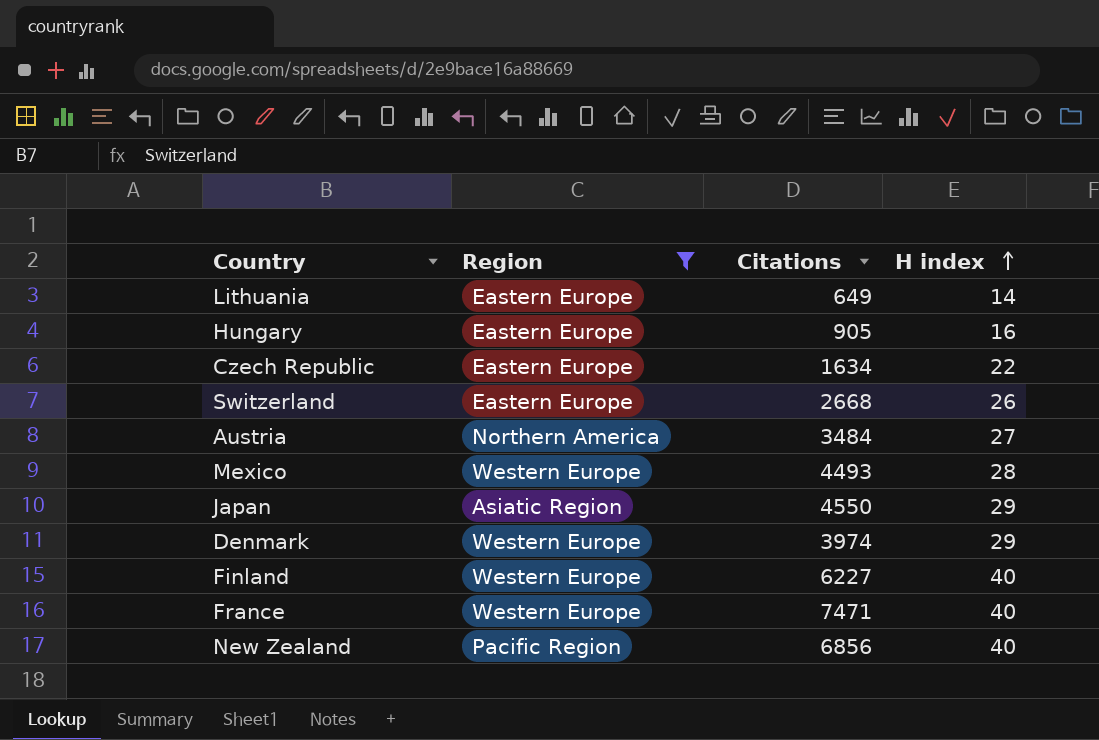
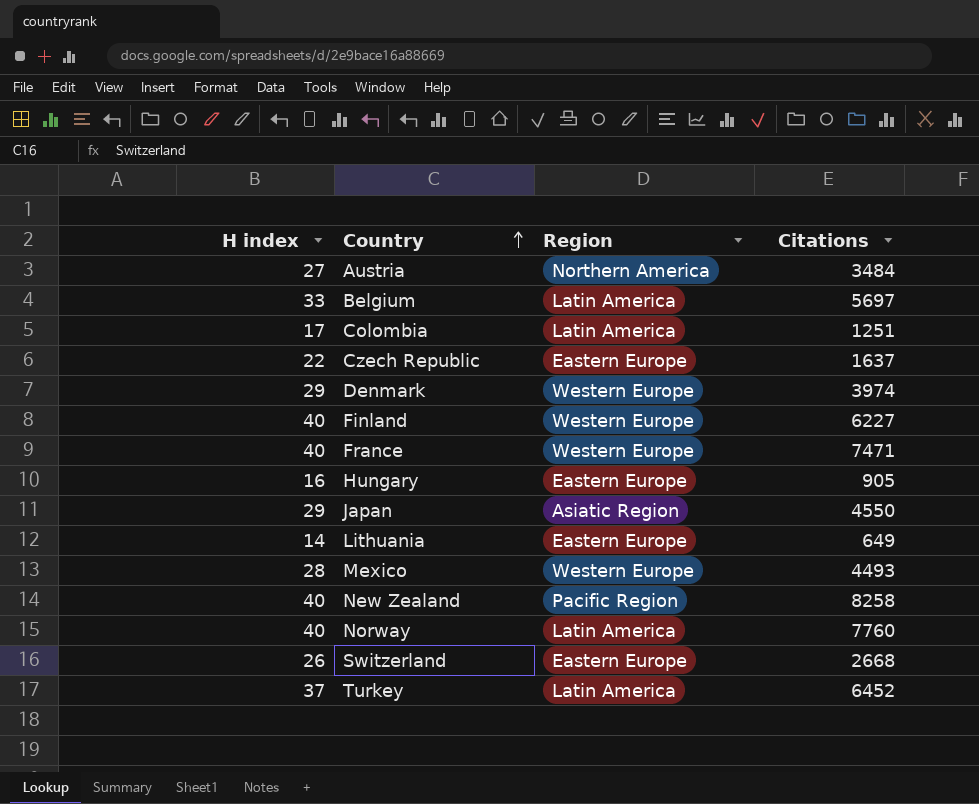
filter: Region != Latin America -> none
row order: H index ascending -> Country ascending
column H index | position: 4 -> 1
Czech Republic | Citations: 1634 -> 1637
New Zealand | Citations: 6856 -> 8258

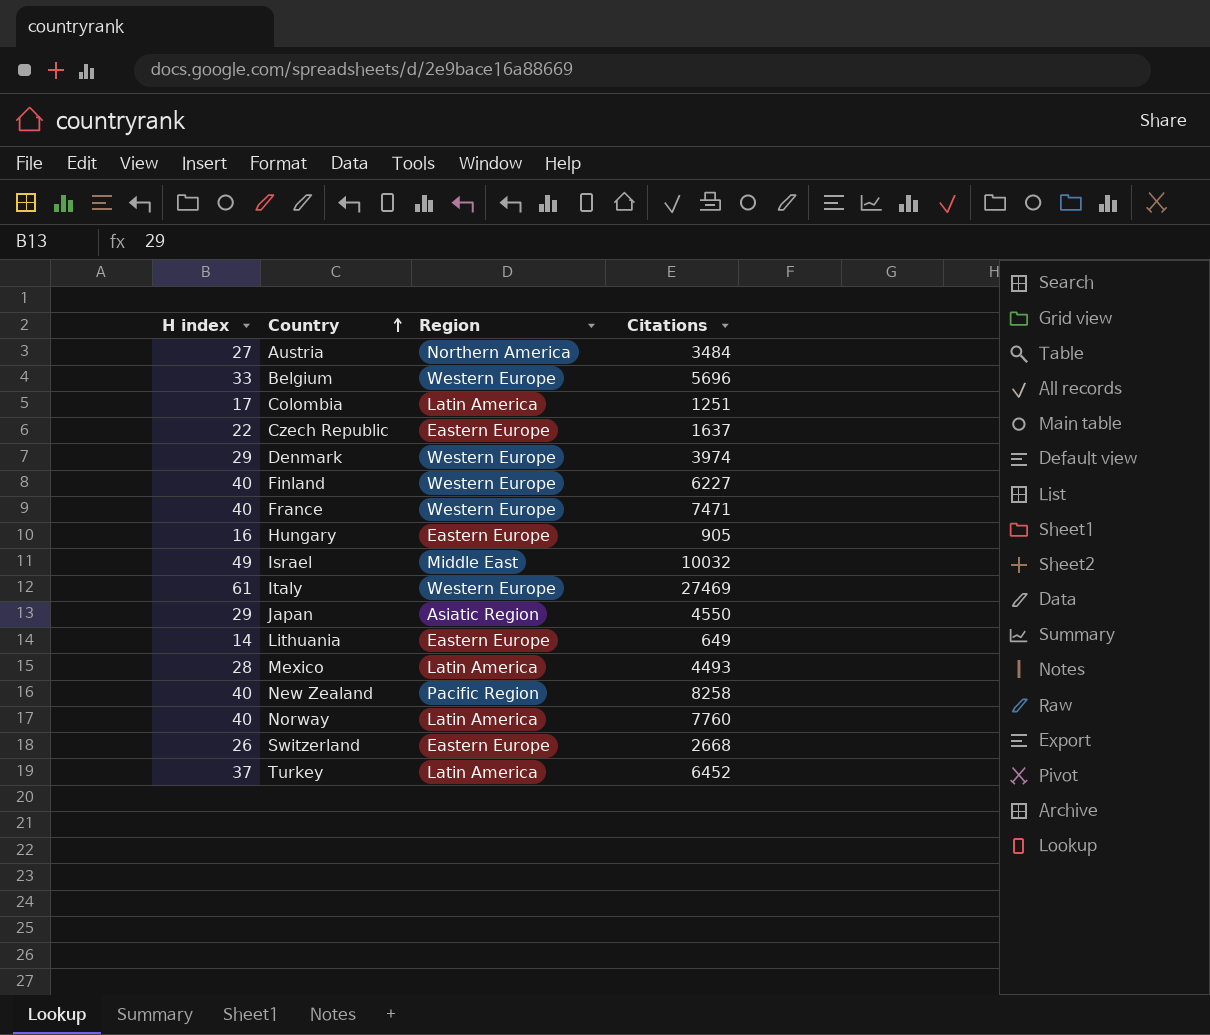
Belgium | Region: Latin America -> Western Europe
Belgium | Citations: 5697 -> 5696
row Israel: none -> 49 | Middle East | 10032
row Italy: none -> 61 | Western Europe | 27469
Mexico | Region: Western Europe -> Latin America

